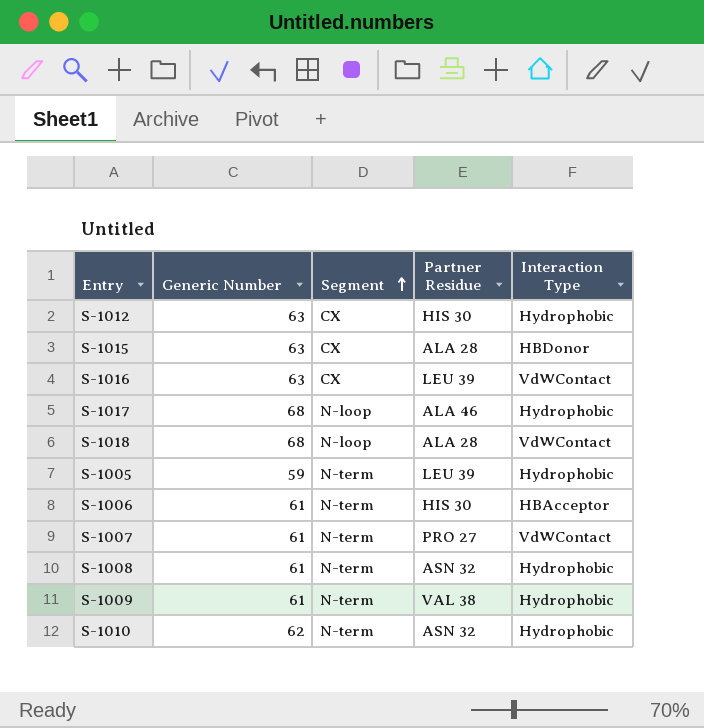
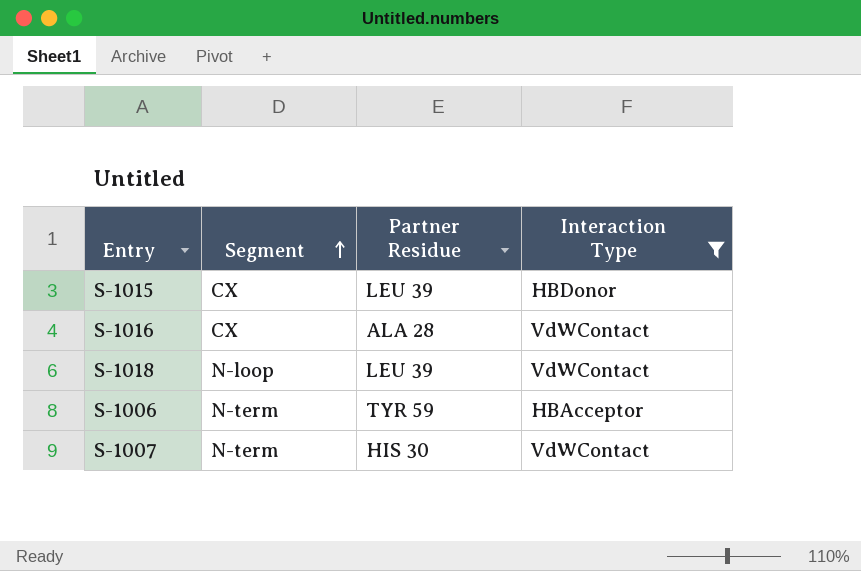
filter: none -> Interaction Type != Hydrophobic
column Generic Number | position: 2 -> none
S-1015 | Partner Residue: ALA 28 -> LEU 39
S-1016 | Partner Residue: LEU 39 -> ALA 28
S-1018 | Partner Residue: ALA 28 -> LEU 39
S-1006 | Partner Residue: HIS 30 -> TYR 59
S-1007 | Partner Residue: PRO 27 -> HIS 30

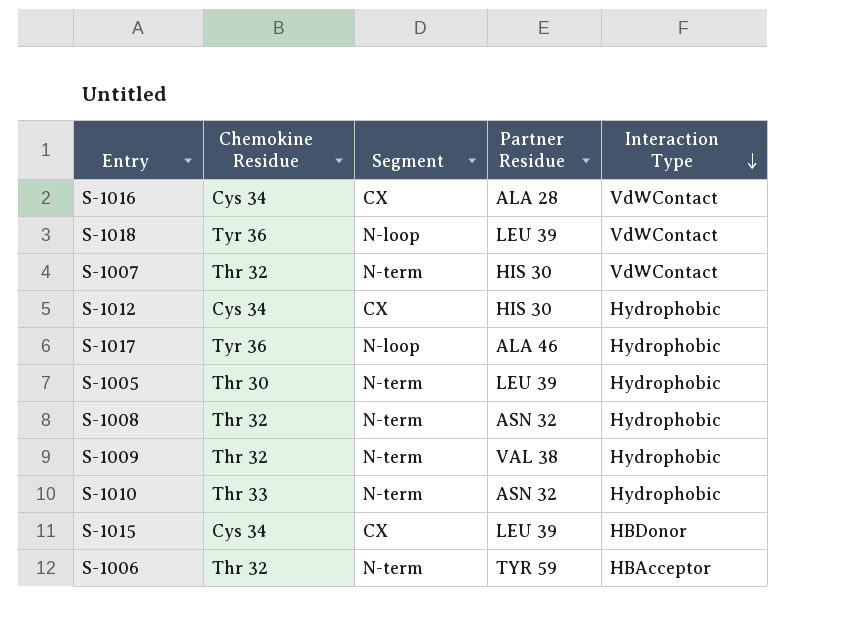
filter: Interaction Type != Hydrophobic -> none
row order: Segment ascending -> Interaction Type descending
column Chemokine Residue | position: none -> 2

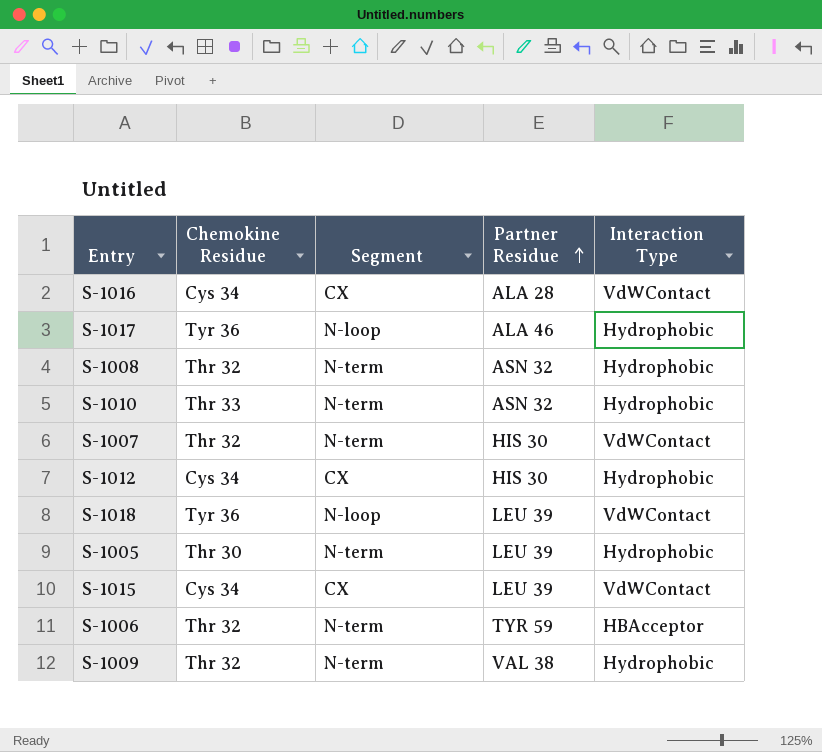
row order: Interaction Type descending -> Partner Residue ascending
S-1015 | Interaction Type: HBDonor -> VdWContact

